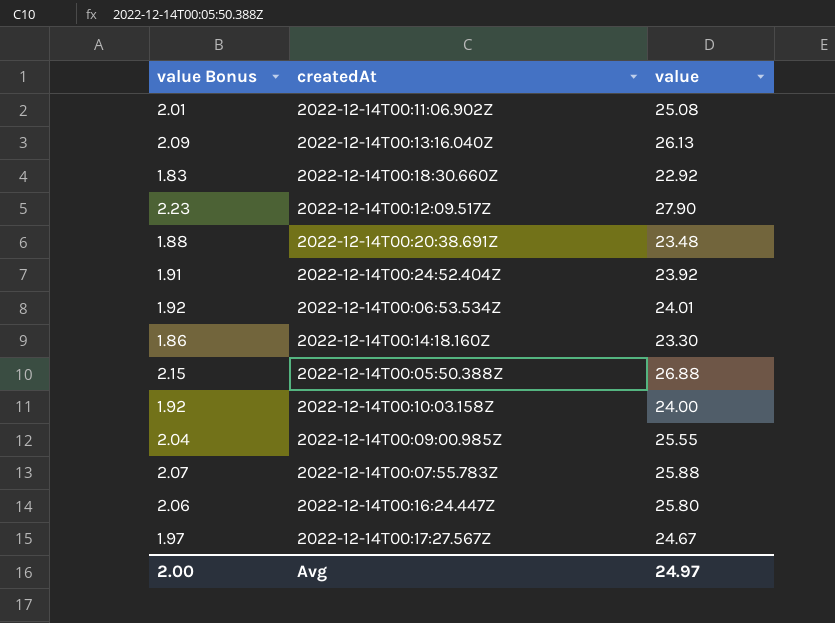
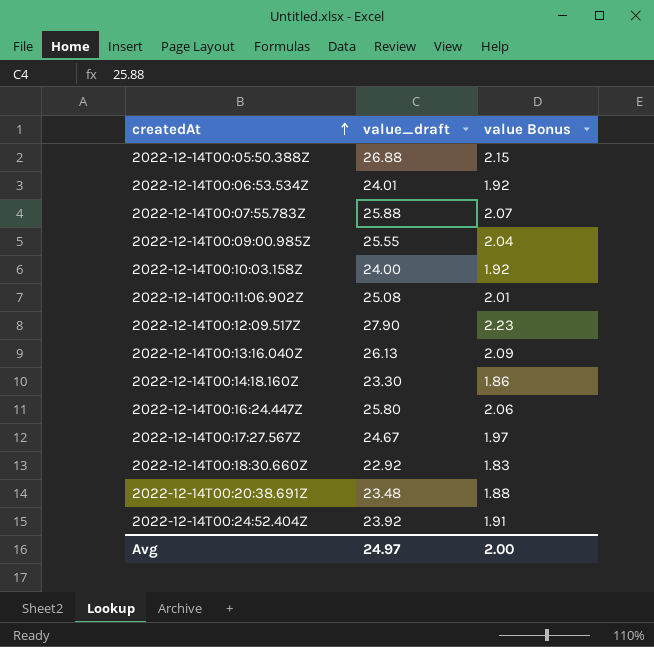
row order: none -> createdAt ascending
column name: value -> value_draft
column value Bonus | position: 1 -> 3

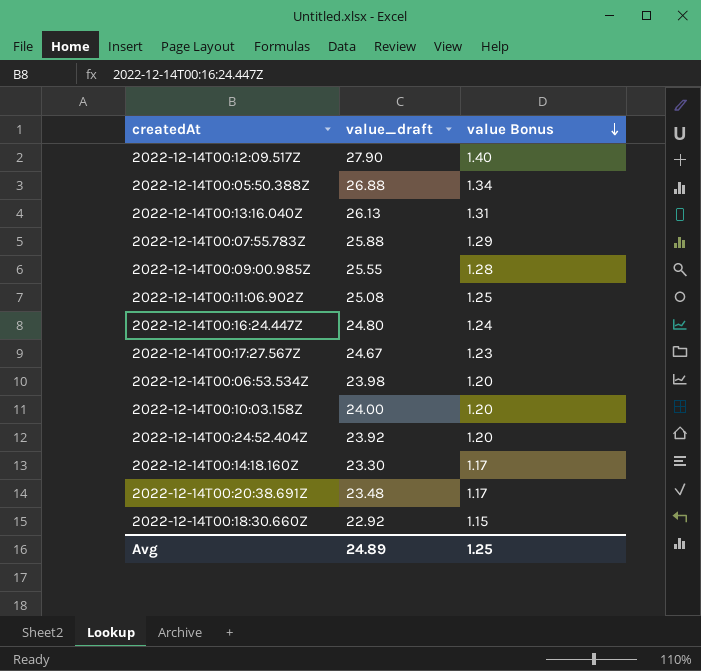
row order: createdAt ascending -> value Bonus descending
column value Bonus | formula: [value_draft] * 0.08 -> [value_draft] * 0.05
2022-12-14T00:16:24.447Z | value_draft: 25.80 -> 24.80
2022-12-14T00:06:53.534Z | value_draft: 24.01 -> 23.98
Avg | value_draft: 24.97 -> 24.89
Avg | value Bonus: 2.00 -> 1.25

